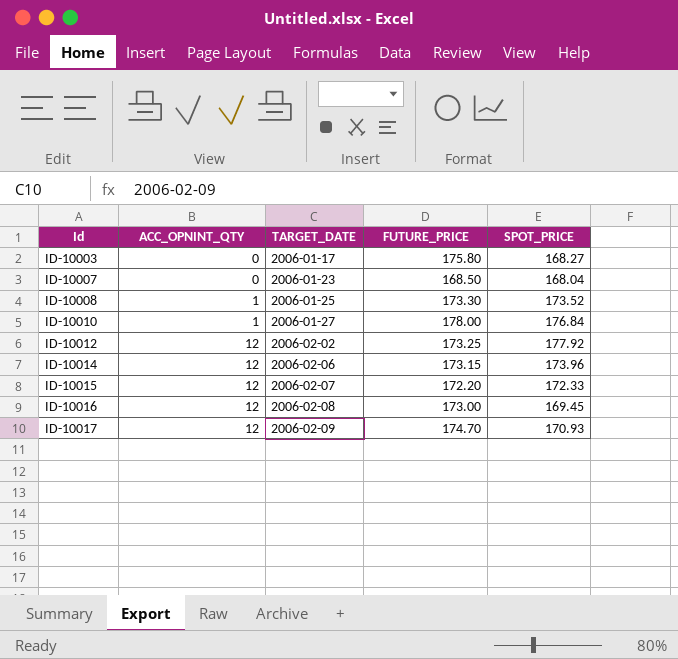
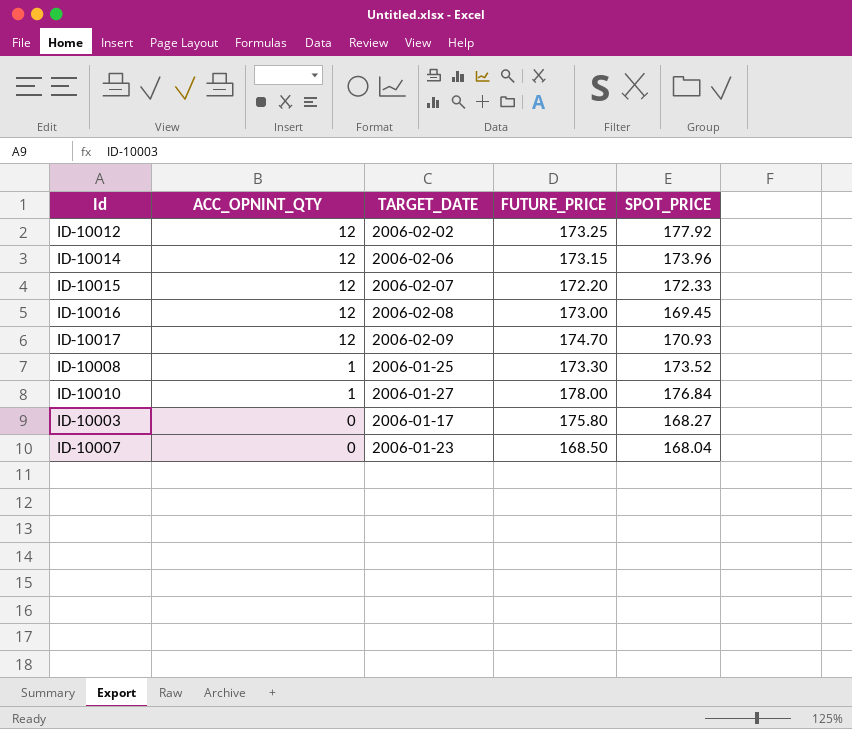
row order: Id ascending -> ACC_OPNINT_QTY descending

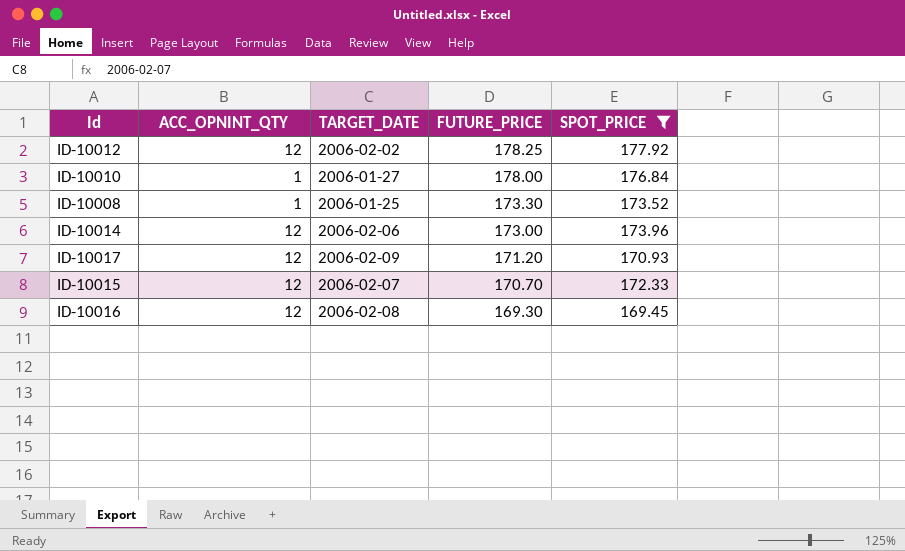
filter: none -> SPOT_PRICE >= 169.45
row order: ACC_OPNINT_QTY descending -> FUTURE_PRICE descending
ID-10012 | FUTURE_PRICE: 173.25 -> 178.25
ID-10014 | FUTURE_PRICE: 173.15 -> 173.00
ID-10017 | FUTURE_PRICE: 174.70 -> 171.20
ID-10015 | FUTURE_PRICE: 172.20 -> 170.70
ID-10016 | FUTURE_PRICE: 173.00 -> 169.30

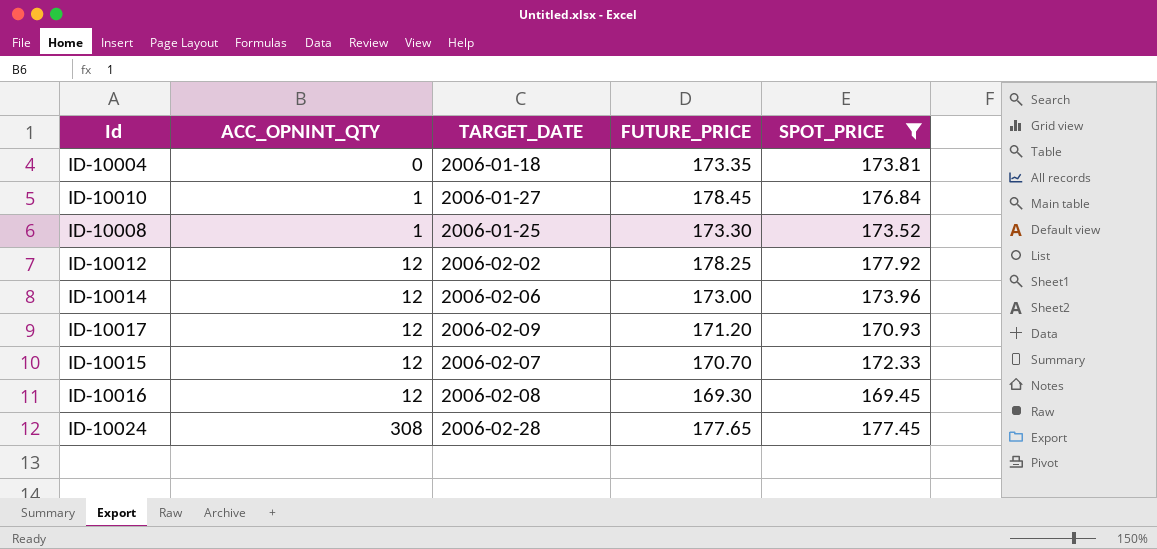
row order: FUTURE_PRICE descending -> ACC_OPNINT_QTY ascending
row ID-10004: none -> 0 | 2006-01-18 | 173.35 | 173.81
ID-10010 | FUTURE_PRICE: 178.00 -> 178.45
row ID-10024: none -> 308 | 2006-02-28 | 177.65 | 177.45

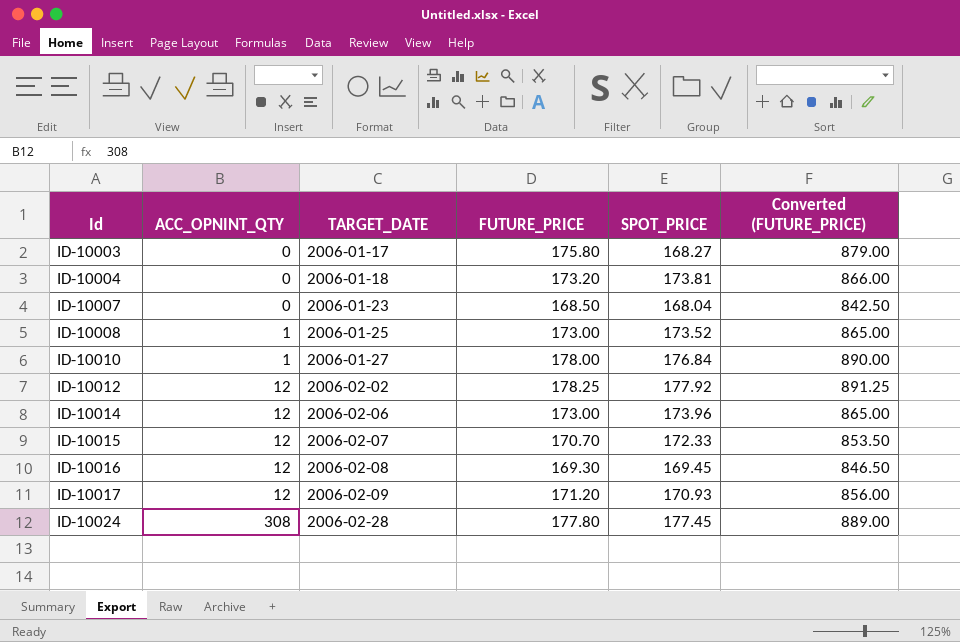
filter: SPOT_PRICE >= 169.45 -> none
row order: ACC_OPNINT_QTY ascending -> Id ascending
column Converted (FUTURE_PRICE) | formula: none -> [FUTURE_PRICE] * 5
ID-10004 | FUTURE_PRICE: 173.35 -> 173.20
ID-10008 | FUTURE_PRICE: 173.30 -> 173.00
ID-10010 | FUTURE_PRICE: 178.45 -> 178.00
ID-10024 | FUTURE_PRICE: 177.65 -> 177.80

